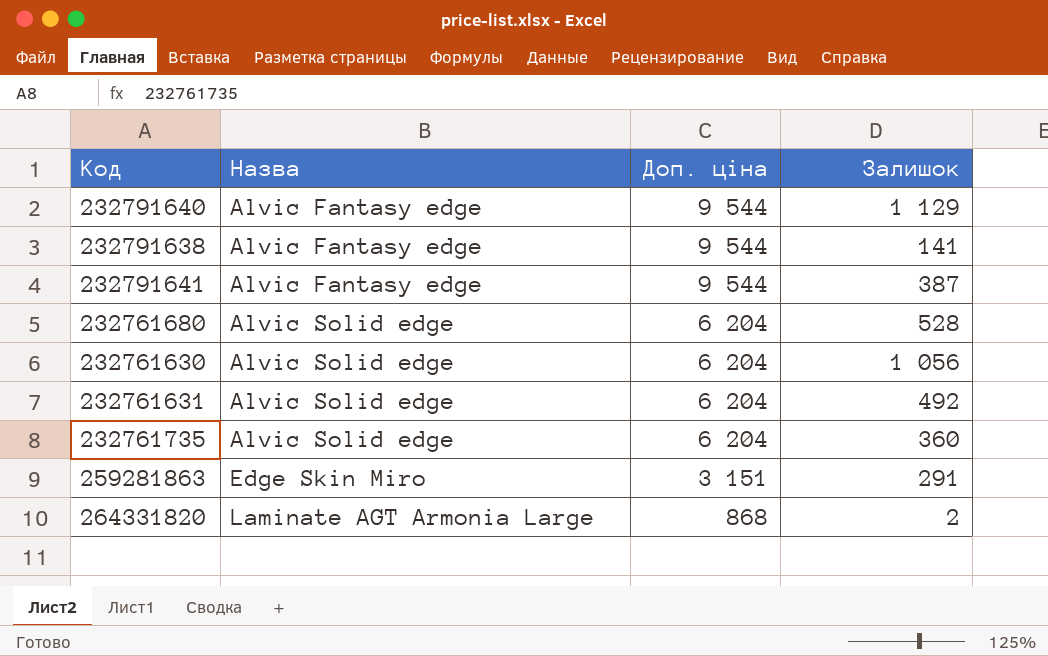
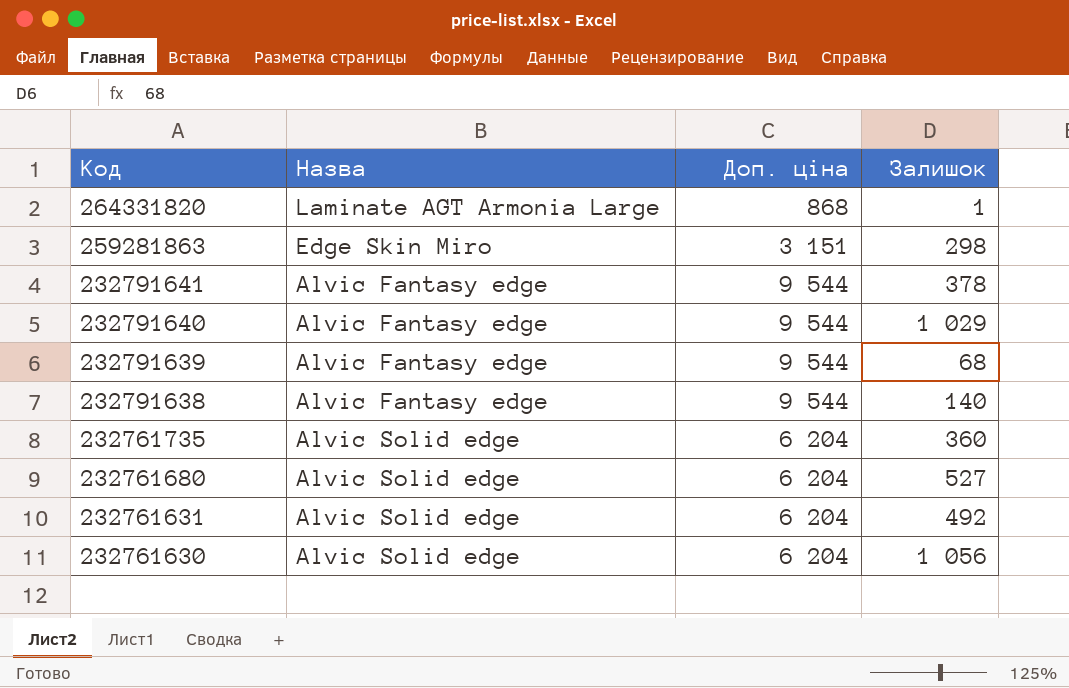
row order: Назва ascending -> Код descending
264331820 | Залишок: 2 -> 1
259281863 | Залишок: 291 -> 298
232791641 | Залишок: 387 -> 378
232791640 | Залишок: 1 129 -> 1 029
row 232791639: none -> Alvic Fantasy edge | 9 544 | 68
232791638 | Залишок: 141 -> 140
232761680 | Залишок: 528 -> 527

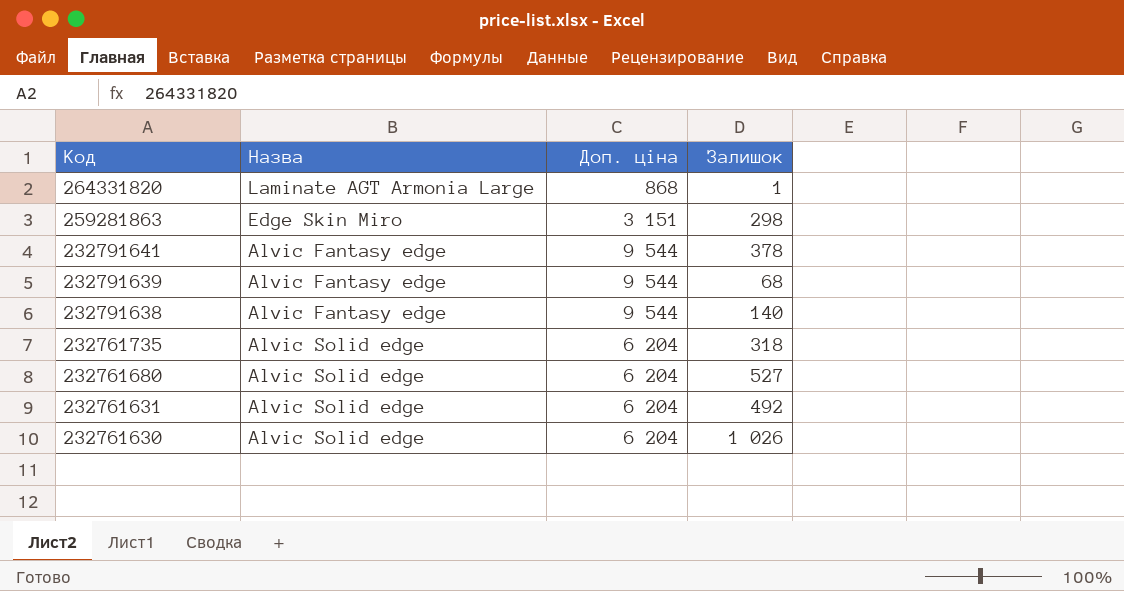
row 232791640: Alvic Fantasy edge | 9 544 | 1 029 -> none
232761735 | Залишок: 360 -> 318
232761630 | Залишок: 1 056 -> 1 026

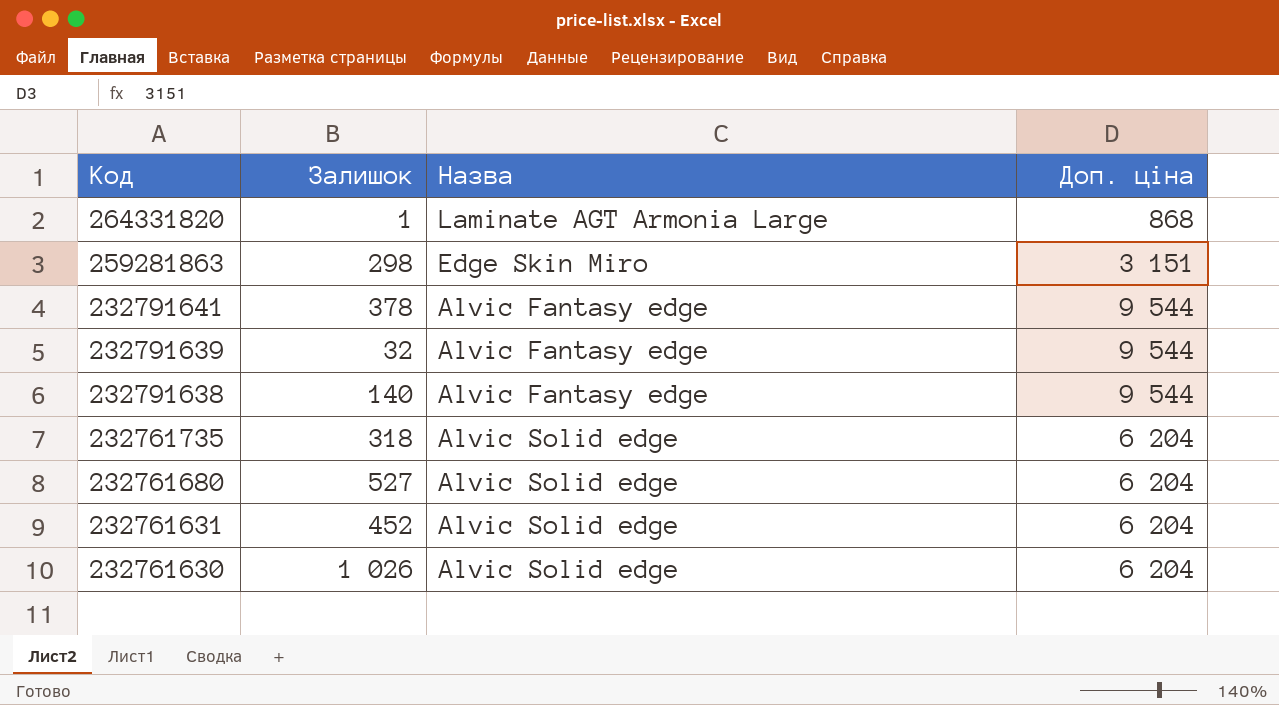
column Залишок | position: 4 -> 2
232791639 | Залишок: 68 -> 32
232761631 | Залишок: 492 -> 452

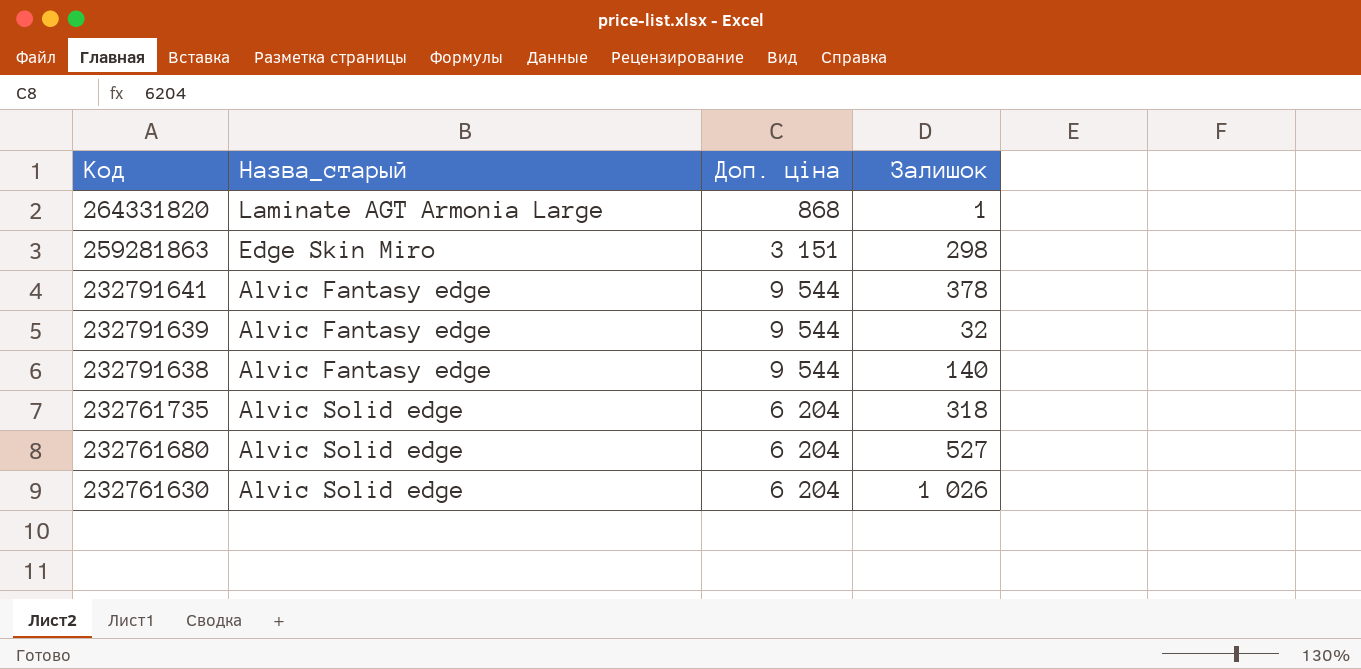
column name: Назва -> Назва_старый
column Залишок | position: 2 -> 4
row 232761631: 452 | Alvic Solid edge | 6 204 -> none

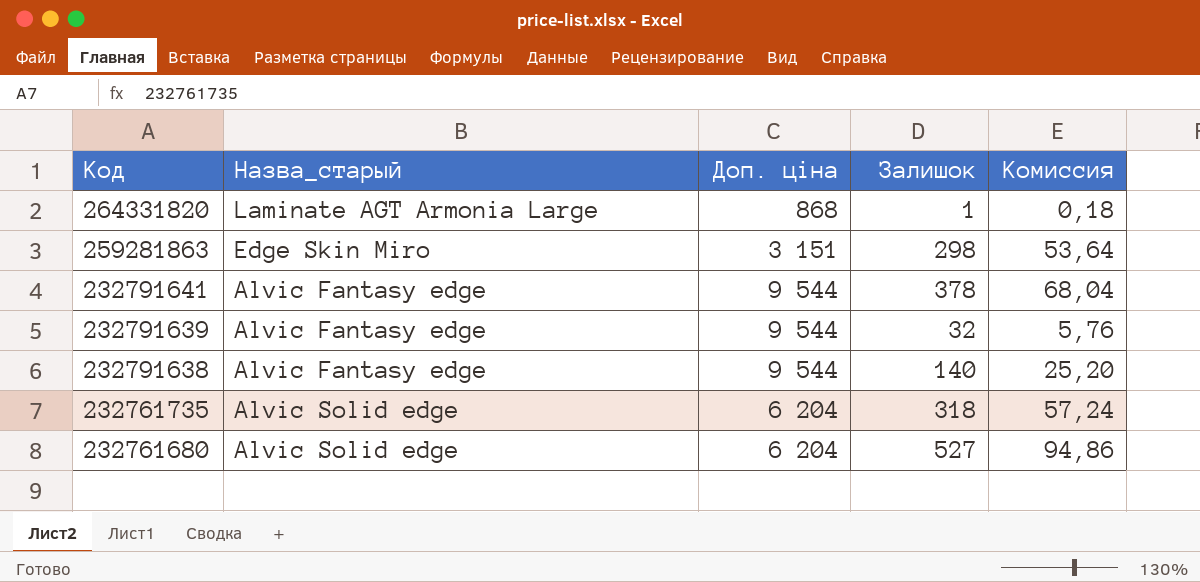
column Комиссия | formula: none -> [Залишок] * 0,18
row 232761630: Alvic Solid edge | 6 204 | 1 026 -> none

